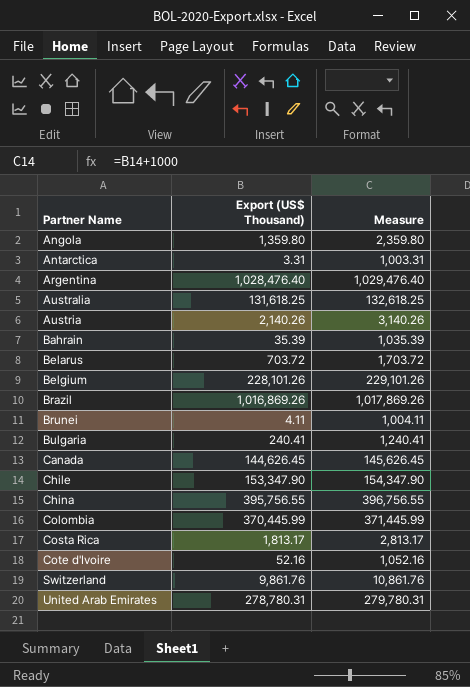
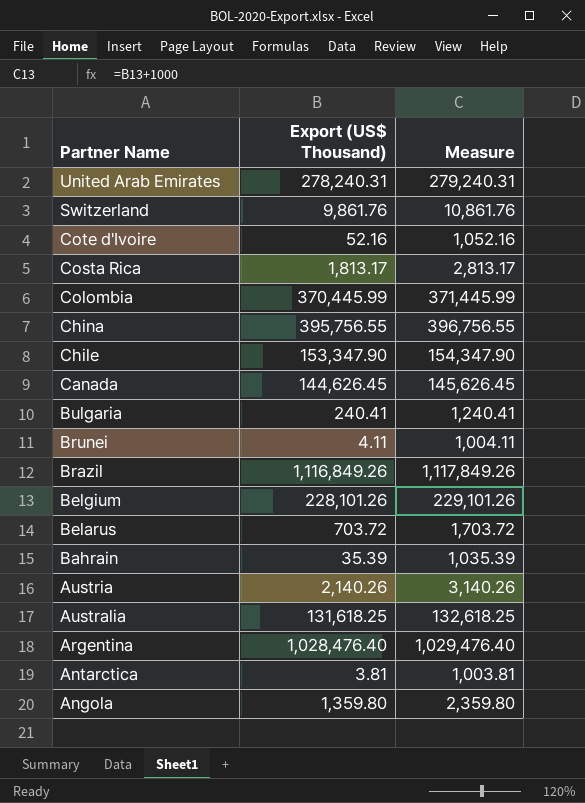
row order: Partner Name ascending -> Partner Name descending
United Arab Emirates | Export (US$ Thousand): 278,780.31 -> 278,240.31
United Arab Emirates | Measure: 279,780.31 -> 279,240.31
Brazil | Export (US$ Thousand): 1,016,869.26 -> 1,116,849.26
Brazil | Measure: 1,017,869.26 -> 1,117,849.26
Antarctica | Export (US$ Thousand): 3.31 -> 3.81
Antarctica | Measure: 1,003.31 -> 1,003.81

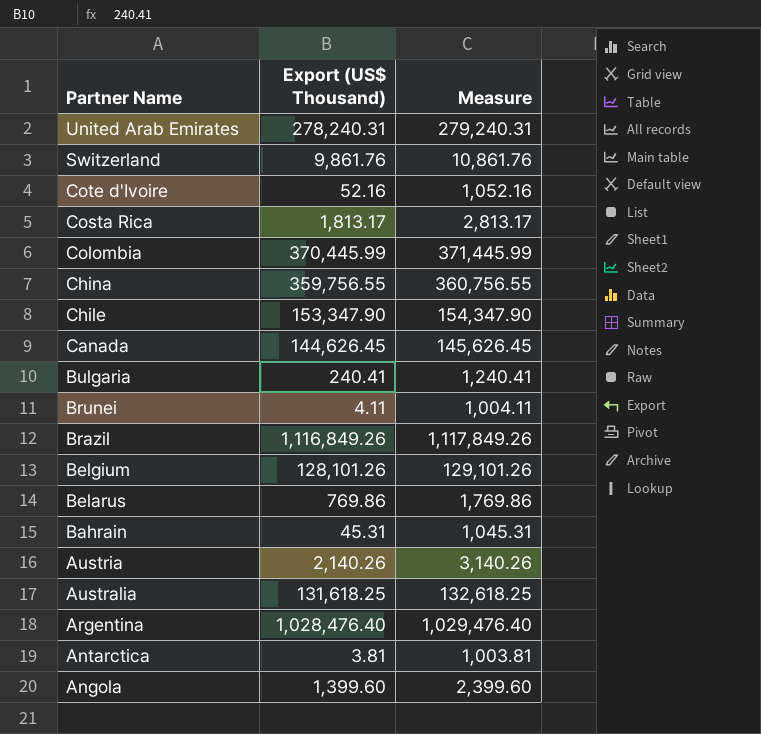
China | Export (US$ Thousand): 395,756.55 -> 359,756.55
China | Measure: 396,756.55 -> 360,756.55
Belgium | Export (US$ Thousand): 228,101.26 -> 128,101.26
Belgium | Measure: 229,101.26 -> 129,101.26
Belarus | Export (US$ Thousand): 703.72 -> 769.86
Belarus | Measure: 1,703.72 -> 1,769.86
Bahrain | Export (US$ Thousand): 35.39 -> 45.31
Bahrain | Measure: 1,035.39 -> 1,045.31
Angola | Export (US$ Thousand): 1,359.80 -> 1,399.60
Angola | Measure: 2,359.80 -> 2,399.60

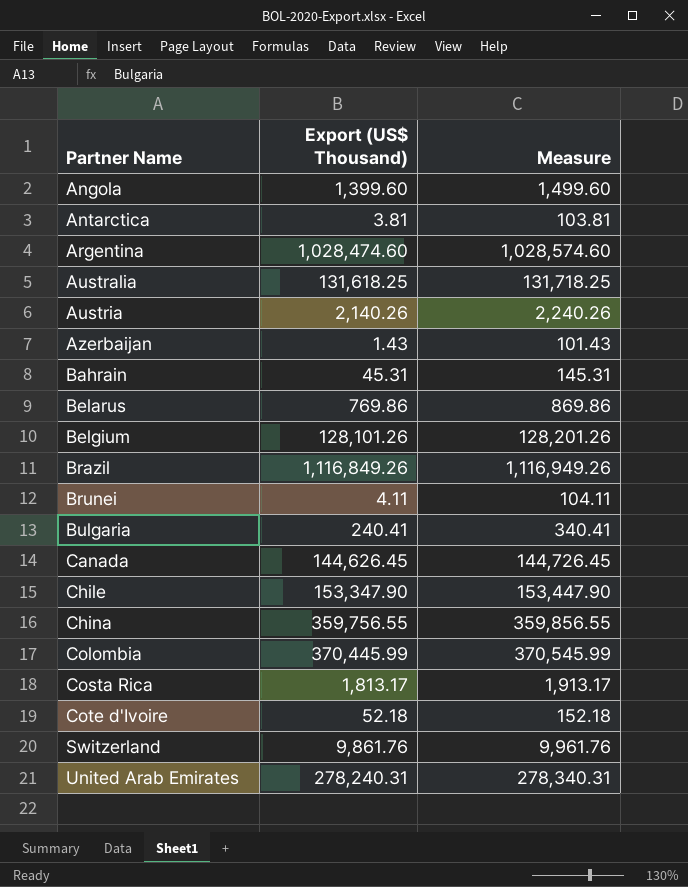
row order: Partner Name descending -> Partner Name ascending
column Measure | formula: [Export (US$ Thousand)] + 1000 -> [Export (US$ Thousand)] + 100
Argentina | Export (US$ Thousand): 1,028,476.40 -> 1,028,474.60
row Azerbaijan: none -> 1.43 | 101.43
Cote d'Ivoire | Export (US$ Thousand): 52.16 -> 52.18

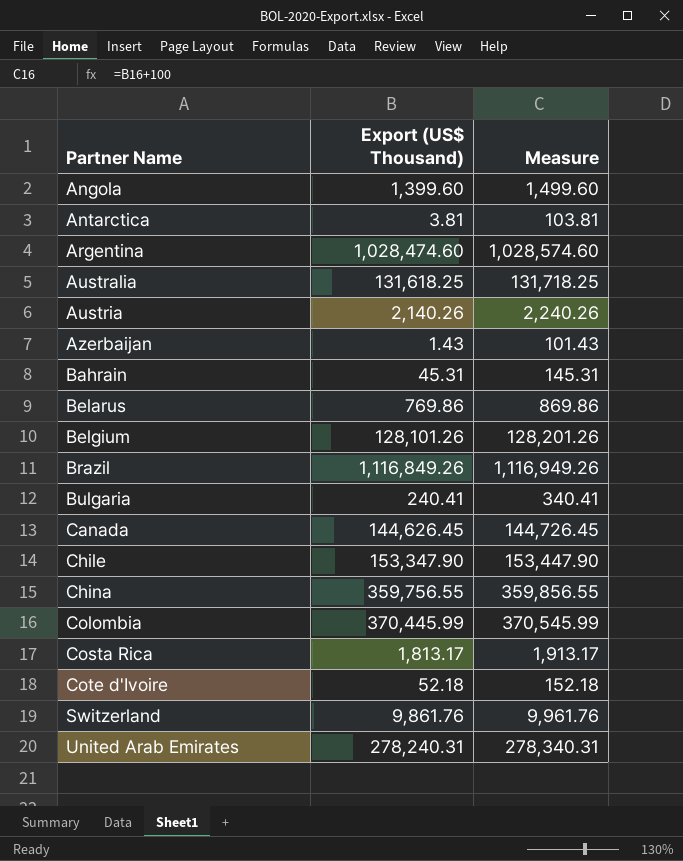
row Brunei: 4.11 | 104.11 -> none

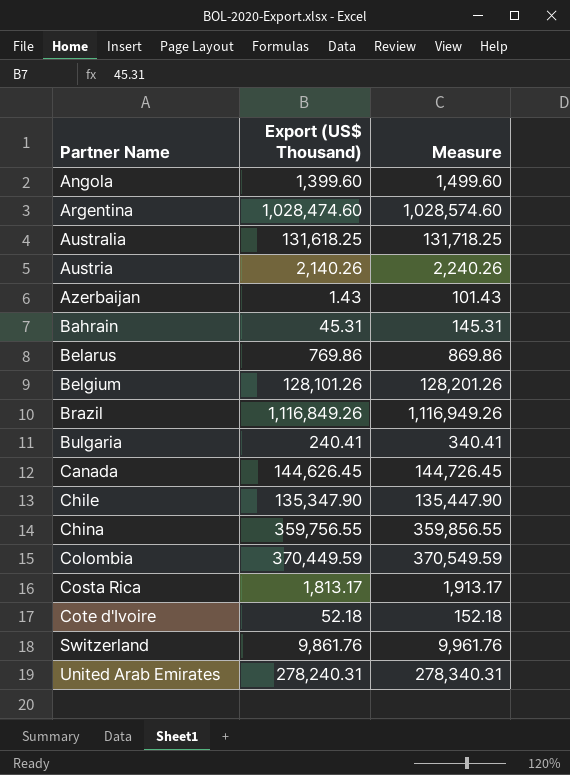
row Antarctica: 3.81 | 103.81 -> none
Chile | Export (US$ Thousand): 153,347.90 -> 135,347.90
Chile | Measure: 153,447.90 -> 135,447.90
Colombia | Export (US$ Thousand): 370,445.99 -> 370,449.59
Colombia | Measure: 370,545.99 -> 370,549.59

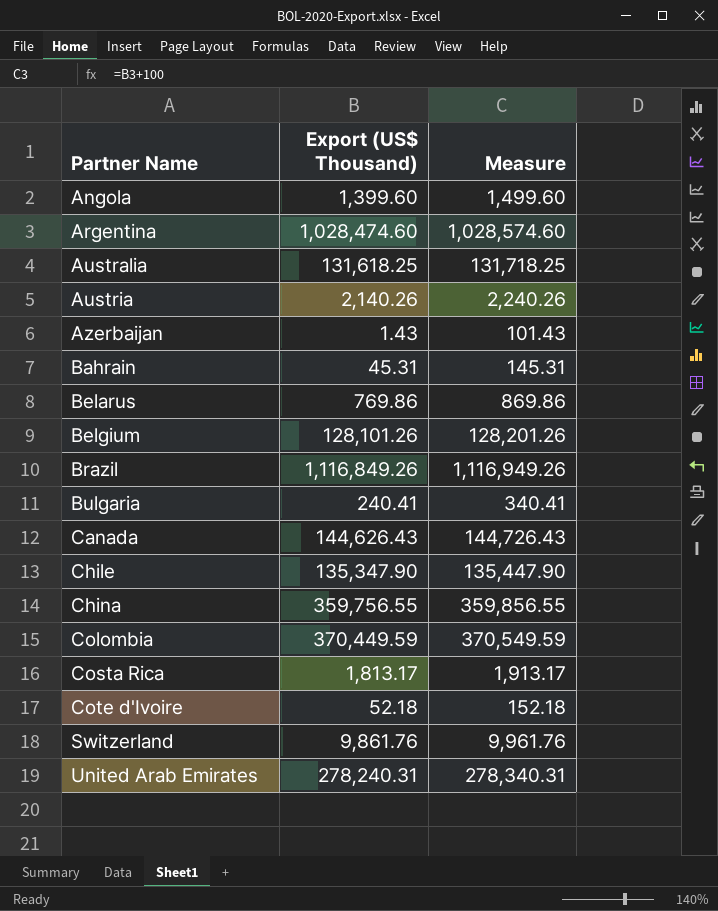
Canada | Export (US$ Thousand): 144,626.45 -> 144,626.43
Canada | Measure: 144,726.45 -> 144,726.43

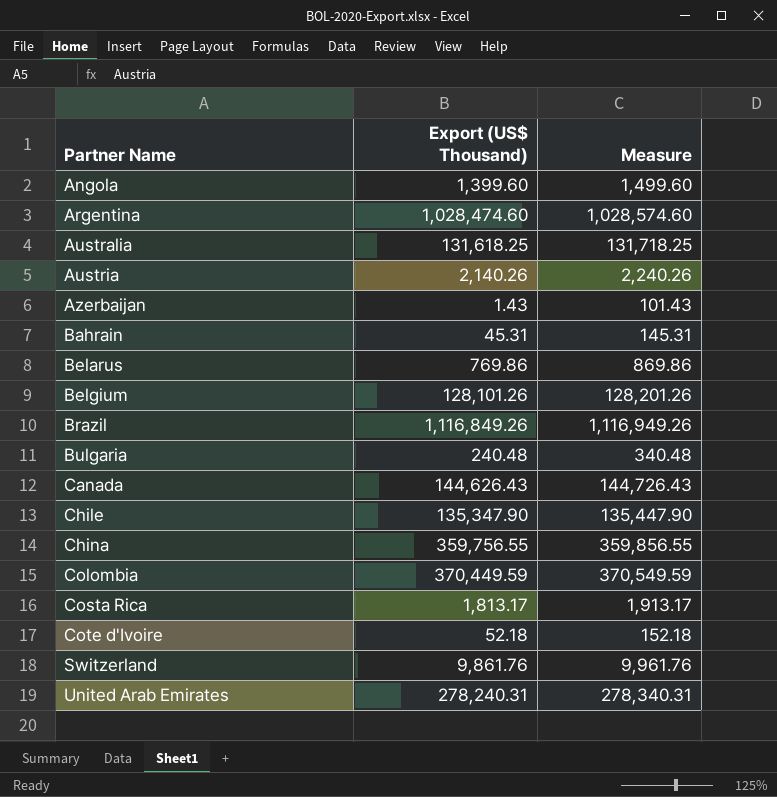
Bulgaria | Export (US$ Thousand): 240.41 -> 240.48
Bulgaria | Measure: 340.41 -> 340.48

